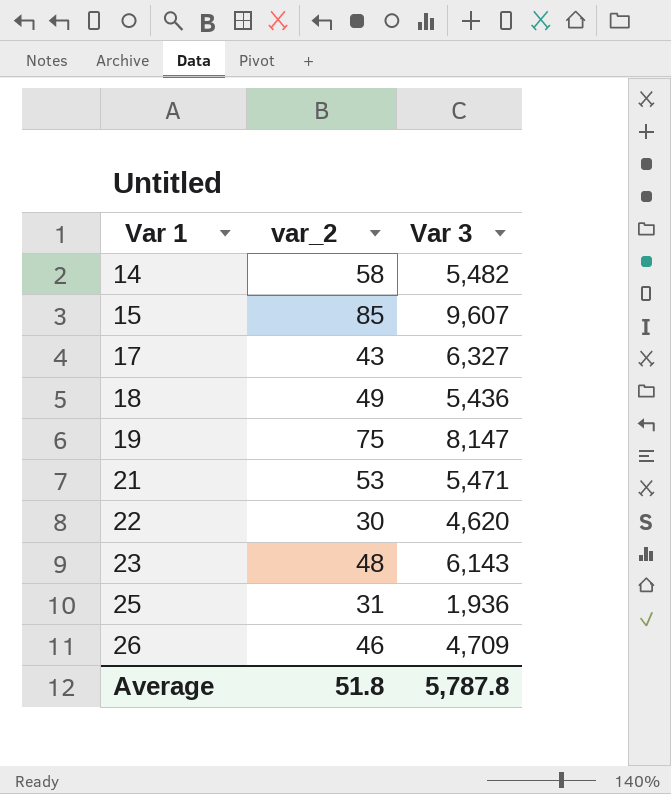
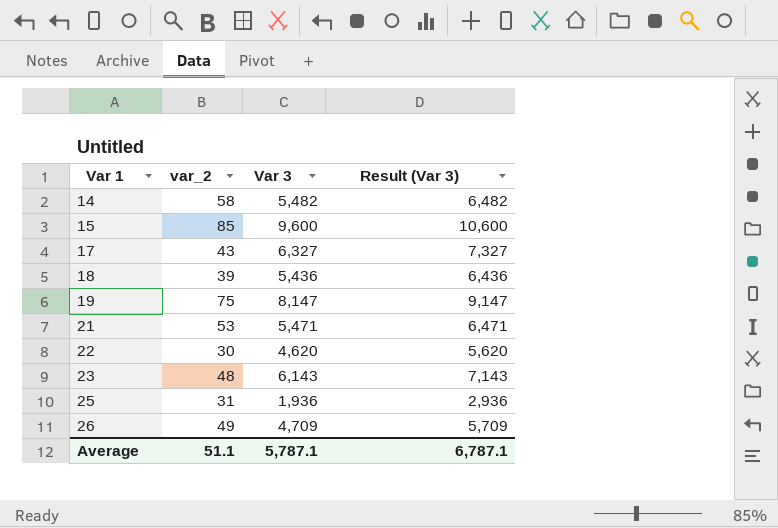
column Result (Var 3) | formula: none -> [Var 3] + 1000
15 | Var 3: 9,607 -> 9,600
18 | var_2: 49 -> 39
26 | var_2: 46 -> 49
Average | var_2: 51.8 -> 51.1
Average | Var 3: 5,787.8 -> 5,787.1

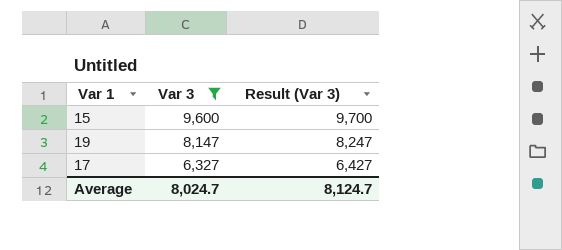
filter: none -> Var 3 >= 6,327
row order: Var 1 ascending -> Var 3 descending
column var_2 | position: 2 -> none
column Result (Var 3) | formula: [Var 3] + 1000 -> [Var 3] + 100
Average | Var 3: 5,787.1 -> 8,024.7
Average | Result (Var 3): 6,787.1 -> 8,124.7

